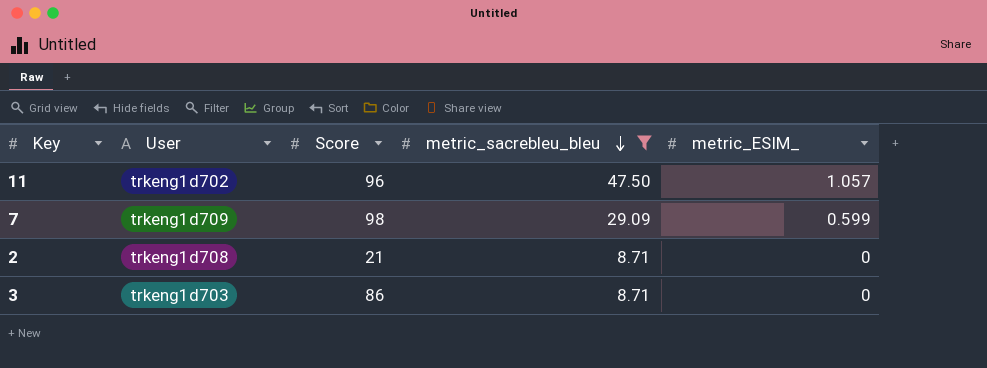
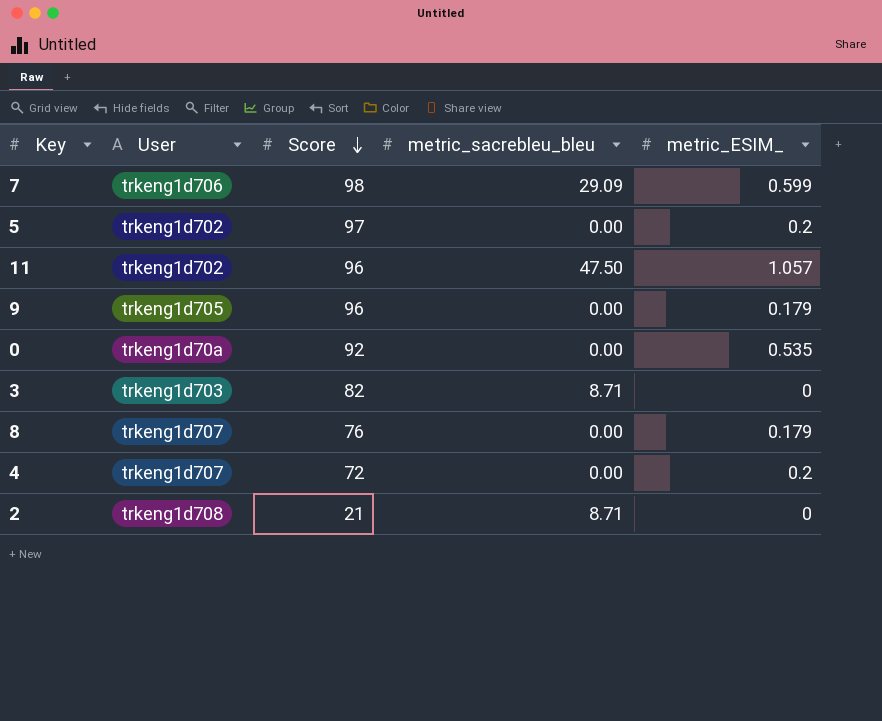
filter: metric_sacrebleu_bleu != 0.00 -> none
row order: metric_sacrebleu_bleu descending -> Score descending
7 | User: trkeng1d709 -> trkeng1d706
3 | Score: 86 -> 82

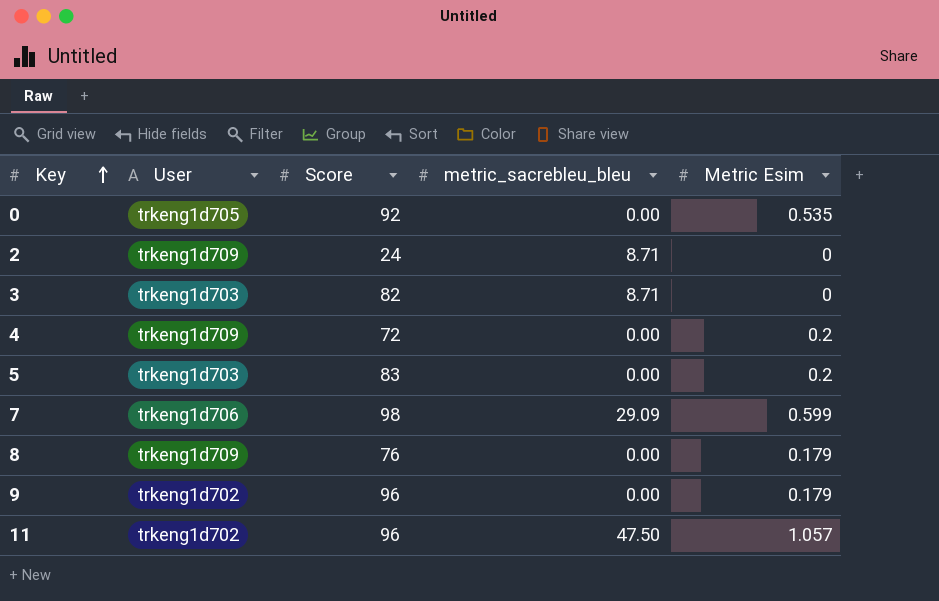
row order: Score descending -> Key ascending
column name: metric_ESIM_ -> Metric Esim
0 | User: trkeng1d70a -> trkeng1d705
2 | User: trkeng1d708 -> trkeng1d709
2 | Score: 21 -> 24
4 | User: trkeng1d707 -> trkeng1d709
5 | User: trkeng1d702 -> trkeng1d703
5 | Score: 97 -> 83
8 | User: trkeng1d707 -> trkeng1d709
9 | User: trkeng1d705 -> trkeng1d702

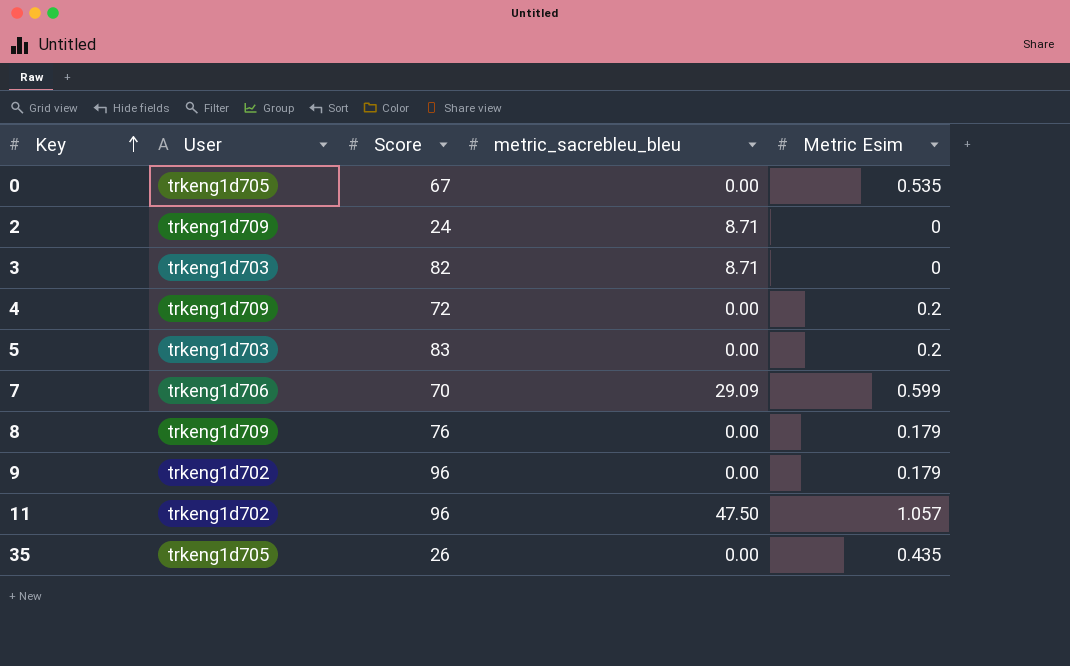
0 | Score: 92 -> 67
7 | Score: 98 -> 70
row 35: none -> trkeng1d705 | 26 | 0.00 | 0.435

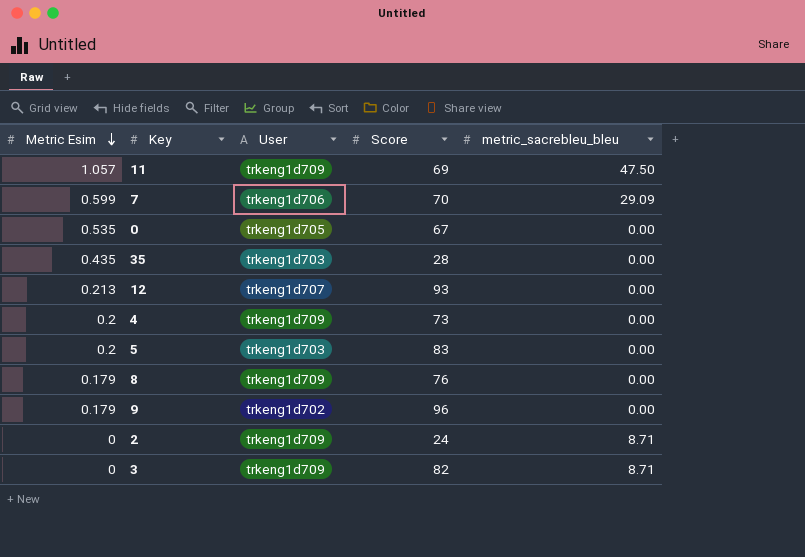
row order: Key ascending -> Metric Esim descending
column Metric Esim | position: 5 -> 1
11 | User: trkeng1d702 -> trkeng1d709
11 | Score: 96 -> 69
35 | User: trkeng1d705 -> trkeng1d703
35 | Score: 26 -> 28
row 12: none -> 0.213 | trkeng1d707 | 93 | 0.00
4 | Score: 72 -> 73
3 | User: trkeng1d703 -> trkeng1d709

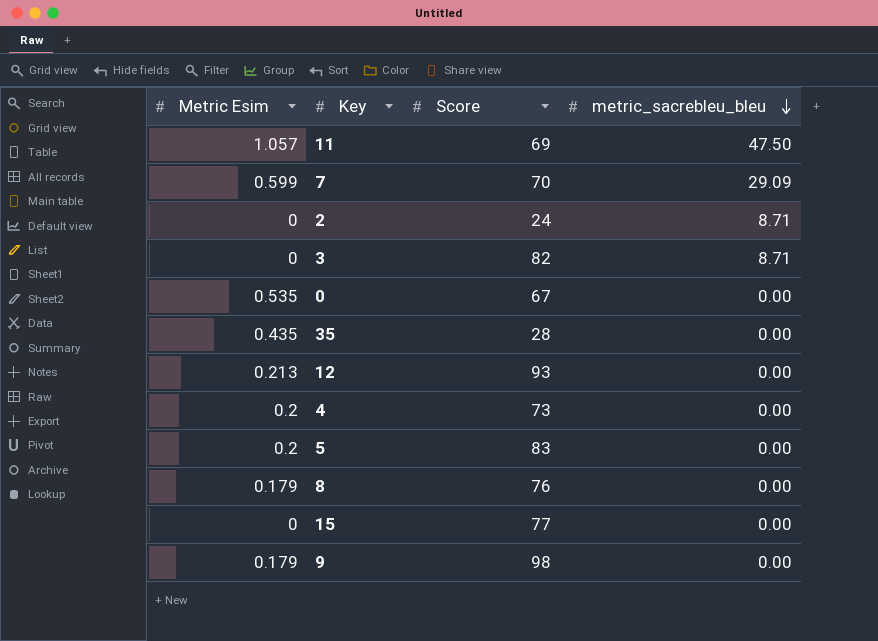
row order: Metric Esim descending -> metric_sacrebleu_bleu descending
column User | position: 3 -> none
row 15: none -> 0 | 77 | 0.00
9 | Score: 96 -> 98

